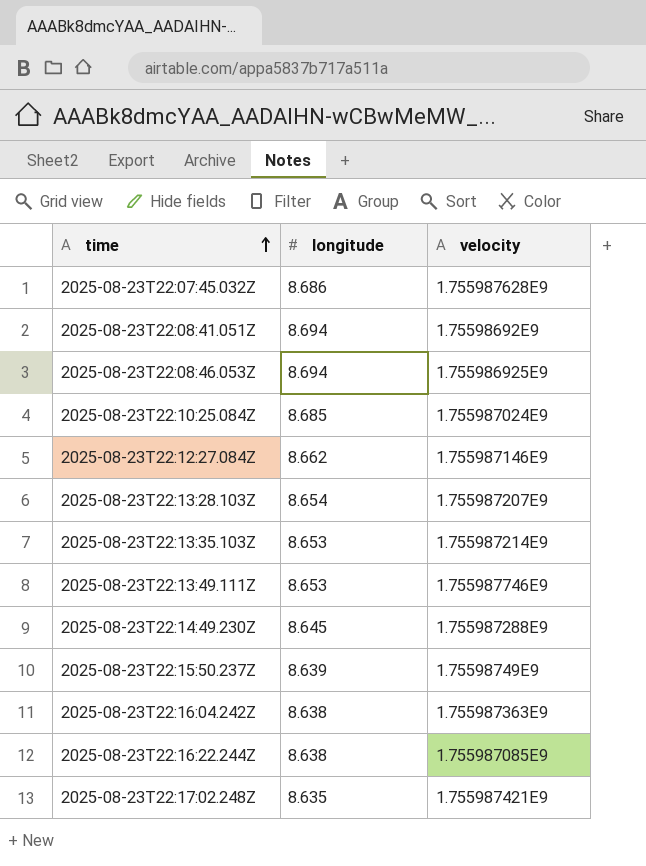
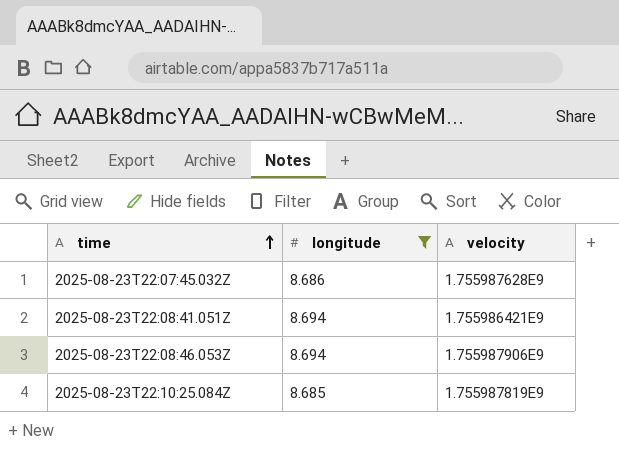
filter: none -> longitude >= 8.685
2025-08-23T22:08:41.051Z | velocity: 1.75598692E9 -> 1.755986421E9
2025-08-23T22:08:46.053Z | velocity: 1.755986925E9 -> 1.755987906E9
2025-08-23T22:10:25.084Z | velocity: 1.755987024E9 -> 1.755987819E9

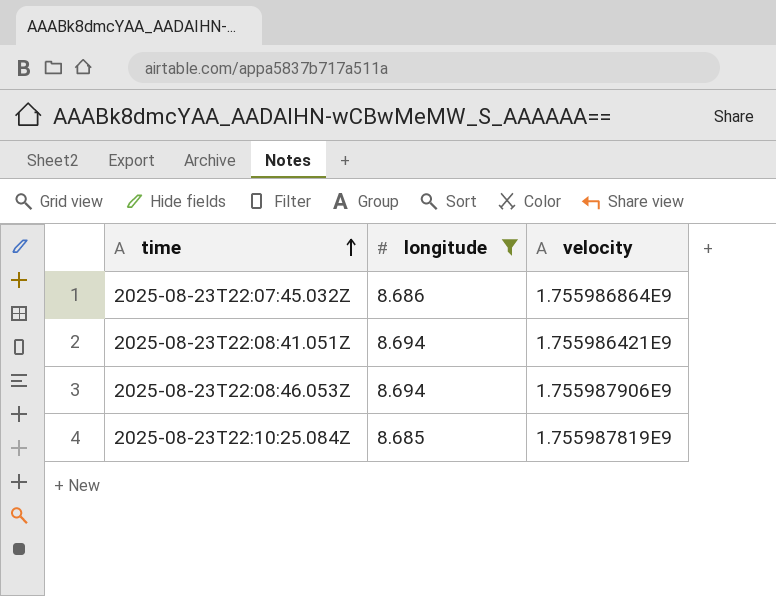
2025-08-23T22:07:45.032Z | velocity: 1.755987628E9 -> 1.755986864E9

